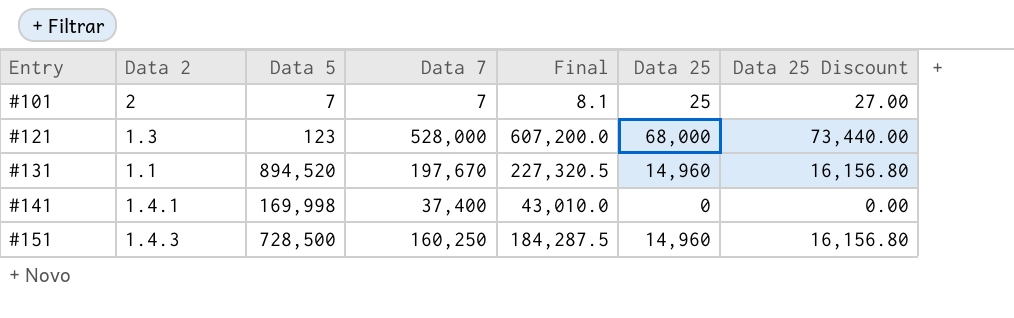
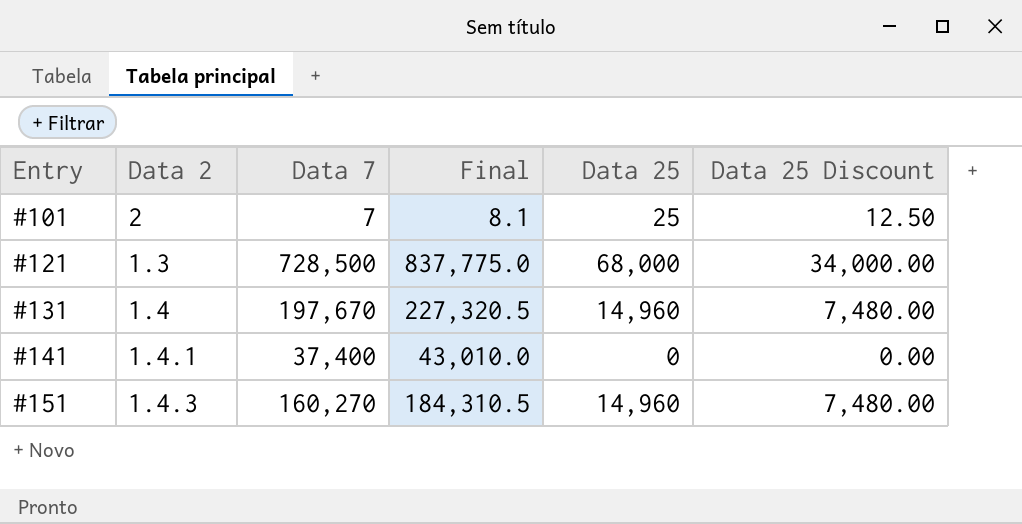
column Data 5 | position: 3 -> none
column Data 25 Discount | formula: [Data 25] * 1.08 -> [Data 25] * 0.5
#121 | Data 7: 528,000 -> 728,500
#121 | Final: 607,200.0 -> 837,775.0
#131 | Data 2: 1.1 -> 1.4
#151 | Data 7: 160,250 -> 160,270
#151 | Final: 184,287.5 -> 184,310.5

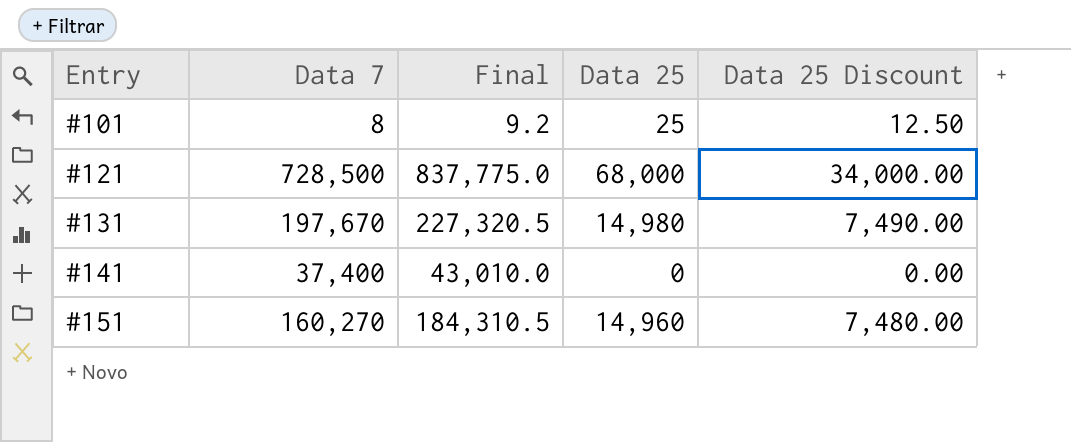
column Data 2 | position: 2 -> none
#101 | Data 7: 7 -> 8
#101 | Final: 8.1 -> 9.2
#131 | Data 25: 14,960 -> 14,980
#131 | Data 25 Discount: 7,480.00 -> 7,490.00

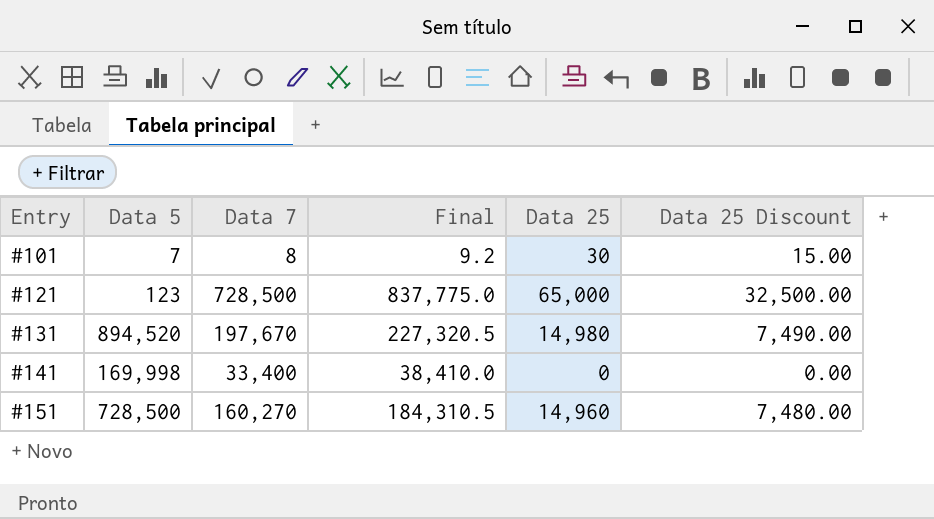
column Data 5 | position: none -> 2
#101 | Data 25: 25 -> 30
#101 | Data 25 Discount: 12.50 -> 15.00
#121 | Data 25: 68,000 -> 65,000
#121 | Data 25 Discount: 34,000.00 -> 32,500.00
#141 | Data 7: 37,400 -> 33,400
#141 | Final: 43,010.0 -> 38,410.0

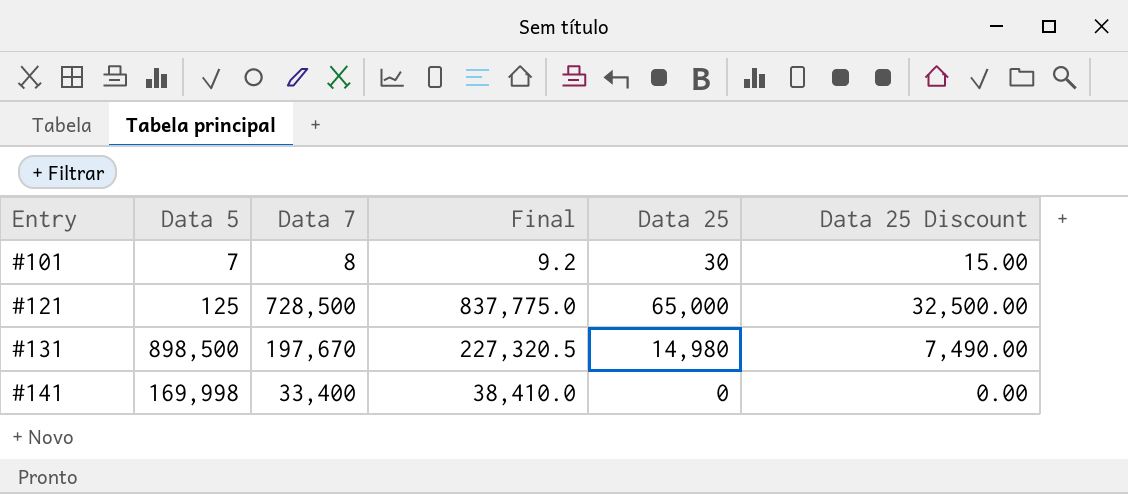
row #151: 728,500 | 160,270 | 184,310.5 | 14,960 | 7,480.00 -> none
#121 | Data 5: 123 -> 125
#131 | Data 5: 894,520 -> 898,500

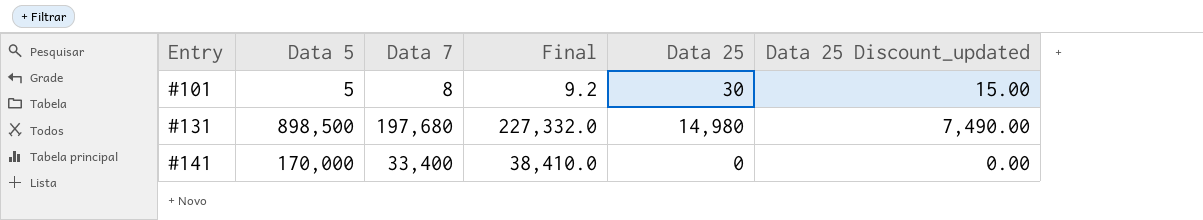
column name: Data 25 Discount -> Data 25 Discount_updated
row #121: 125 | 728,500 | 837,775.0 | 65,000 | 32,500.00 -> none
#101 | Data 5: 7 -> 5
#131 | Data 7: 197,670 -> 197,680
#131 | Final: 227,320.5 -> 227,332.0
#141 | Data 5: 169,998 -> 170,000

